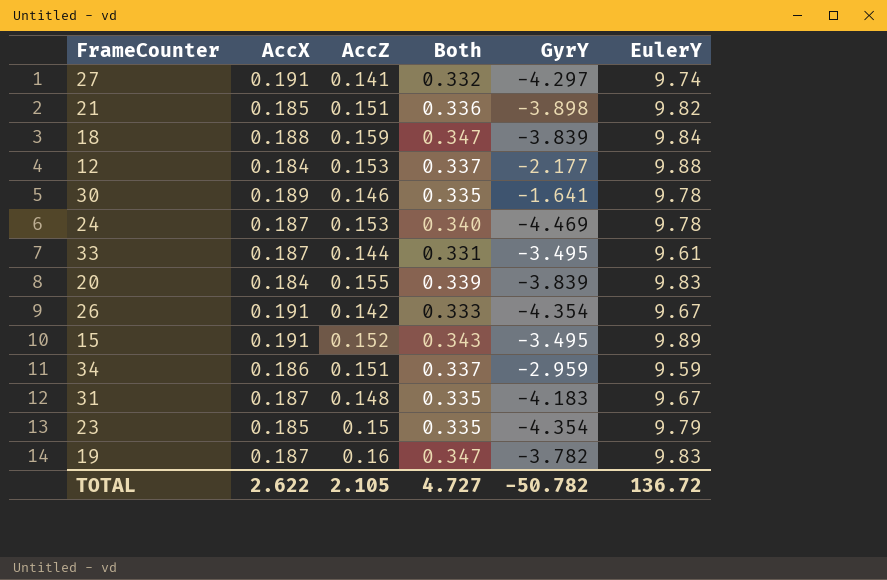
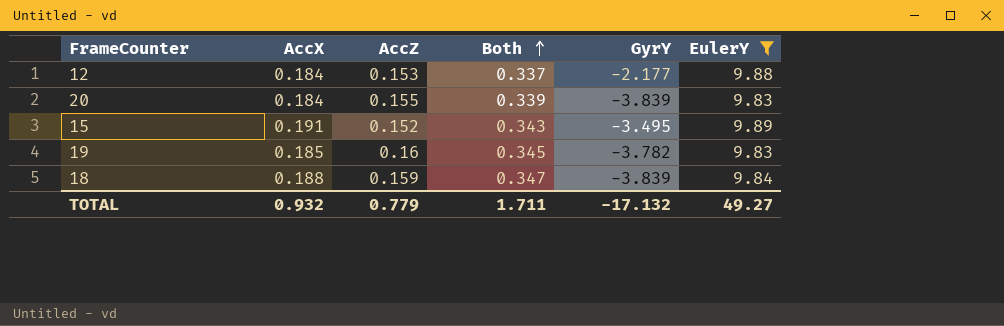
filter: none -> EulerY >= 9.83
row order: none -> Both ascending
19 | AccX: 0.187 -> 0.185
19 | Both: 0.347 -> 0.345
TOTAL | AccX: 2.622 -> 0.932
TOTAL | AccZ: 2.105 -> 0.779
TOTAL | Both: 4.727 -> 1.711
TOTAL | GyrY: -50.782 -> -17.132
TOTAL | EulerY: 136.72 -> 49.27

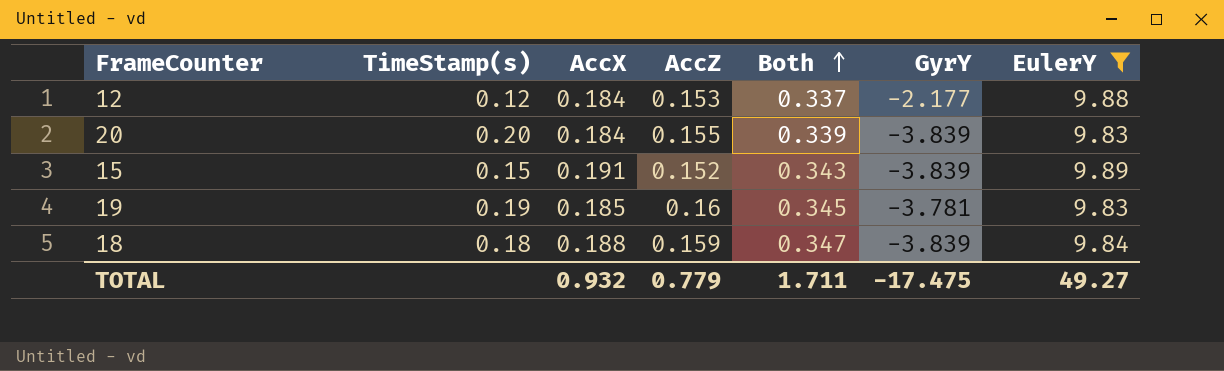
column TimeStamp(s) | position: none -> 2
15 | GyrY: -3.495 -> -3.839
19 | GyrY: -3.782 -> -3.781
TOTAL | GyrY: -17.132 -> -17.475

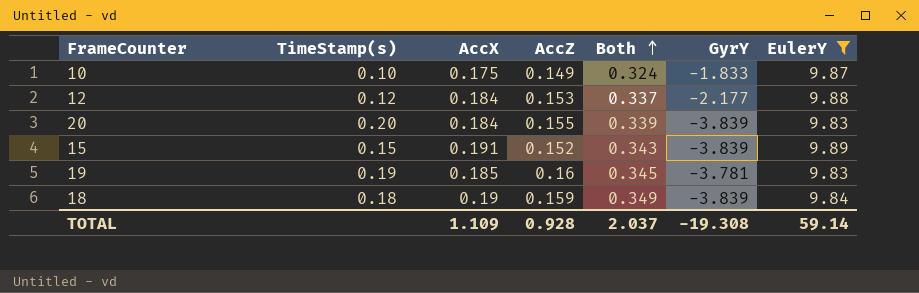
row 10: none -> 0.10 | 0.175 | 0.149 | 0.324 | -1.833 | 9.87
18 | AccX: 0.188 -> 0.19
18 | Both: 0.347 -> 0.349
TOTAL | AccX: 0.932 -> 1.109
TOTAL | AccZ: 0.779 -> 0.928
TOTAL | Both: 1.711 -> 2.037
TOTAL | GyrY: -17.475 -> -19.308
TOTAL | EulerY: 49.27 -> 59.14

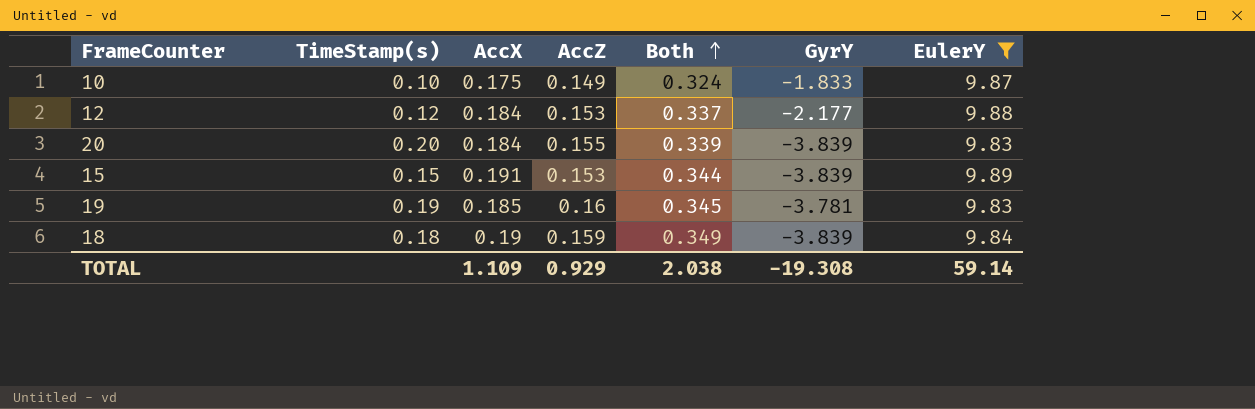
15 | AccZ: 0.152 -> 0.153
15 | Both: 0.343 -> 0.344
TOTAL | AccZ: 0.928 -> 0.929
TOTAL | Both: 2.037 -> 2.038

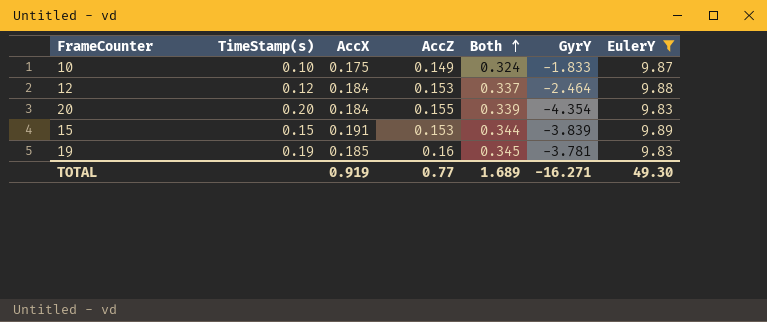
row 18: 0.18 | 0.19 | 0.159 | 0.349 | -3.839 | 9.84 -> none
12 | GyrY: -2.177 -> -2.464
20 | GyrY: -3.839 -> -4.354
TOTAL | AccX: 1.109 -> 0.919
TOTAL | AccZ: 0.929 -> 0.77
TOTAL | Both: 2.038 -> 1.689
TOTAL | GyrY: -19.308 -> -16.271
TOTAL | EulerY: 59.14 -> 49.30

